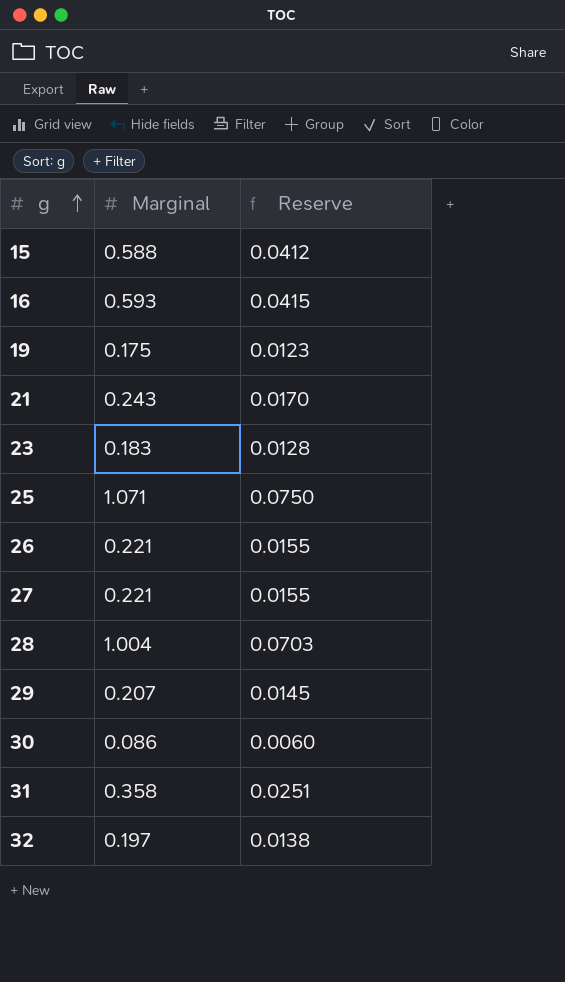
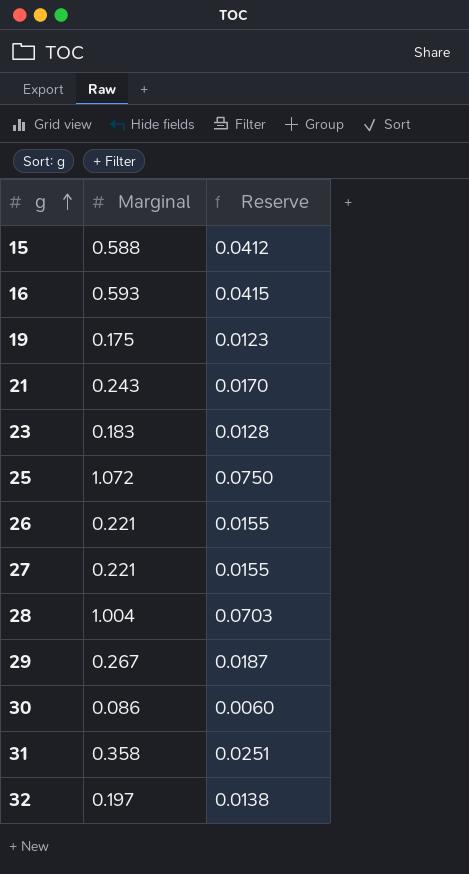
25 | Marginal: 1.071 -> 1.072
29 | Marginal: 0.207 -> 0.267
29 | Reserve: 0.0145 -> 0.0187

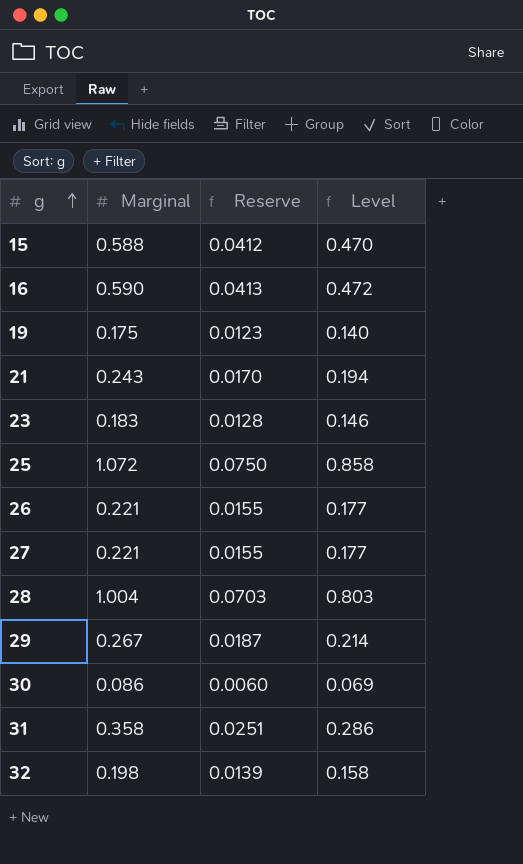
column Level | formula: none -> [Marginal] * 0.8
16 | Marginal: 0.593 -> 0.590
16 | Reserve: 0.0415 -> 0.0413
32 | Marginal: 0.197 -> 0.198
32 | Reserve: 0.0138 -> 0.0139

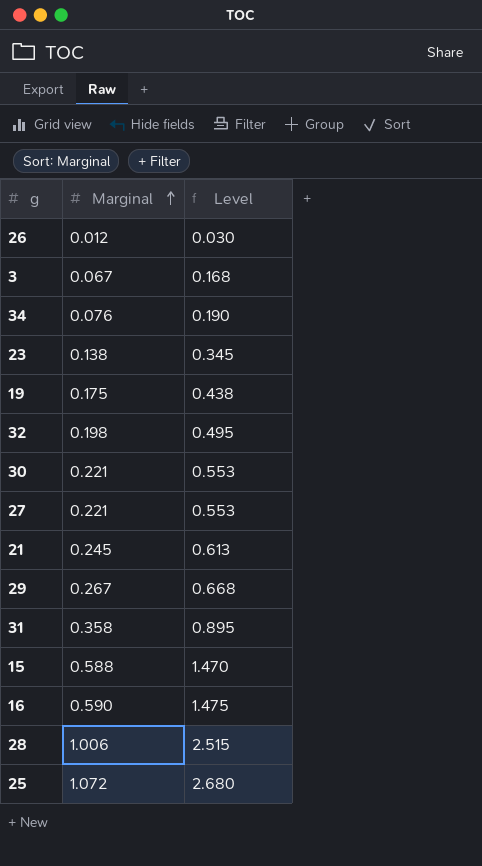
row order: g ascending -> Marginal ascending
column Reserve | formula: [Marginal] * 0.07 -> none
column Level | formula: [Marginal] * 0.8 -> [Marginal] * 2.5
26 | Marginal: 0.221 -> 0.012
row 3: none -> 0.067 | 0.168
row 34: none -> 0.076 | 0.190
23 | Marginal: 0.183 -> 0.138
30 | Marginal: 0.086 -> 0.221
21 | Marginal: 0.243 -> 0.245
28 | Marginal: 1.004 -> 1.006

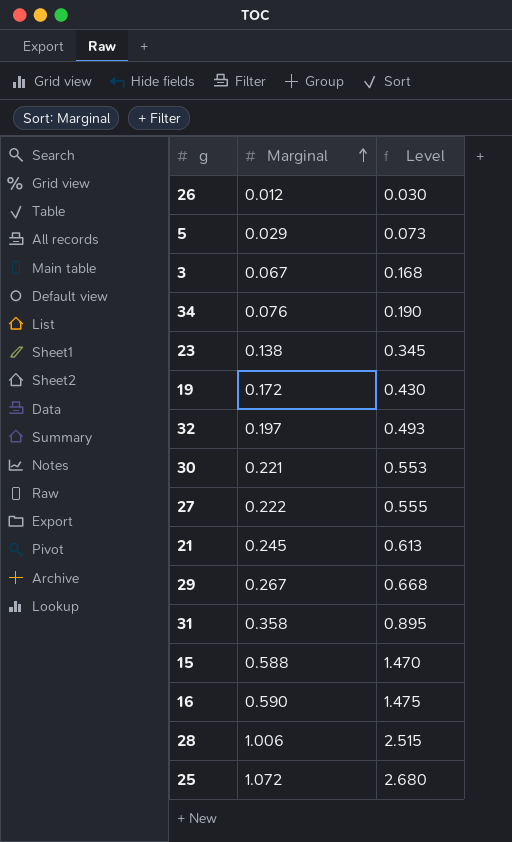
row 5: none -> 0.029 | 0.073
19 | Marginal: 0.175 -> 0.172
19 | Level: 0.438 -> 0.430
32 | Marginal: 0.198 -> 0.197
32 | Level: 0.495 -> 0.493
27 | Marginal: 0.221 -> 0.222
27 | Level: 0.553 -> 0.555

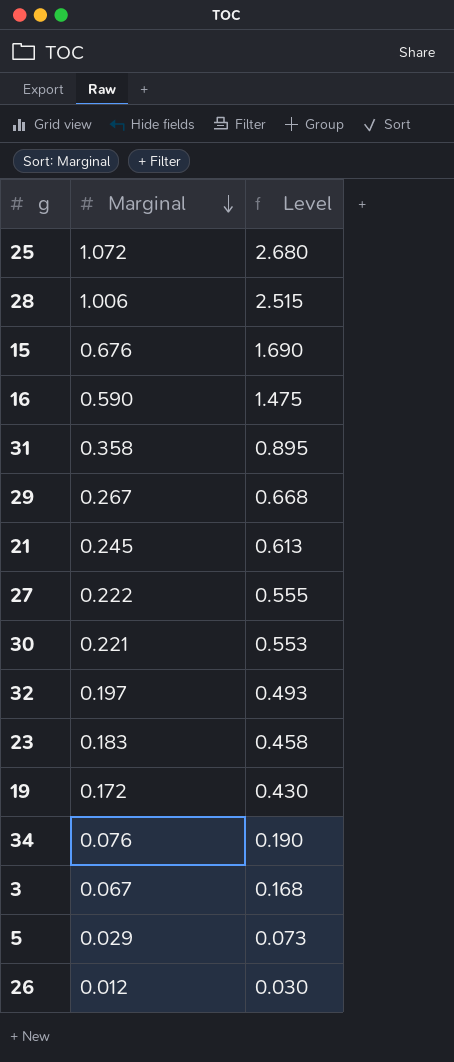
row order: Marginal ascending -> Marginal descending
15 | Marginal: 0.588 -> 0.676
15 | Level: 1.470 -> 1.690
23 | Marginal: 0.138 -> 0.183
23 | Level: 0.345 -> 0.458

